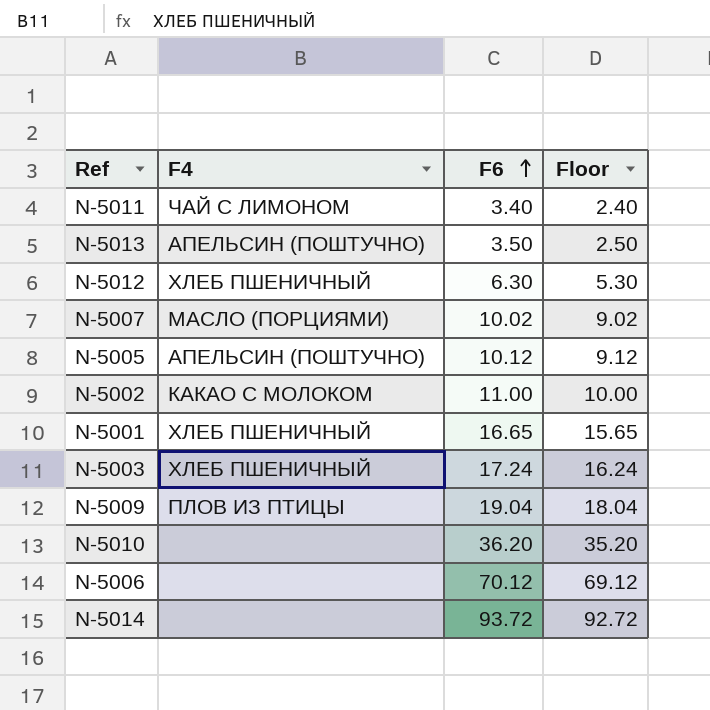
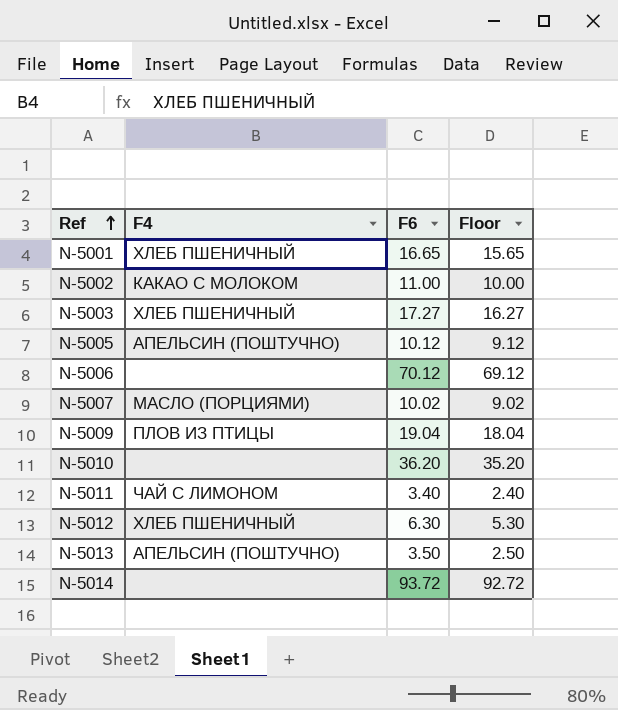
row order: F6 ascending -> Ref ascending
N-5003 | F6: 17.24 -> 17.27
N-5003 | Floor: 16.24 -> 16.27

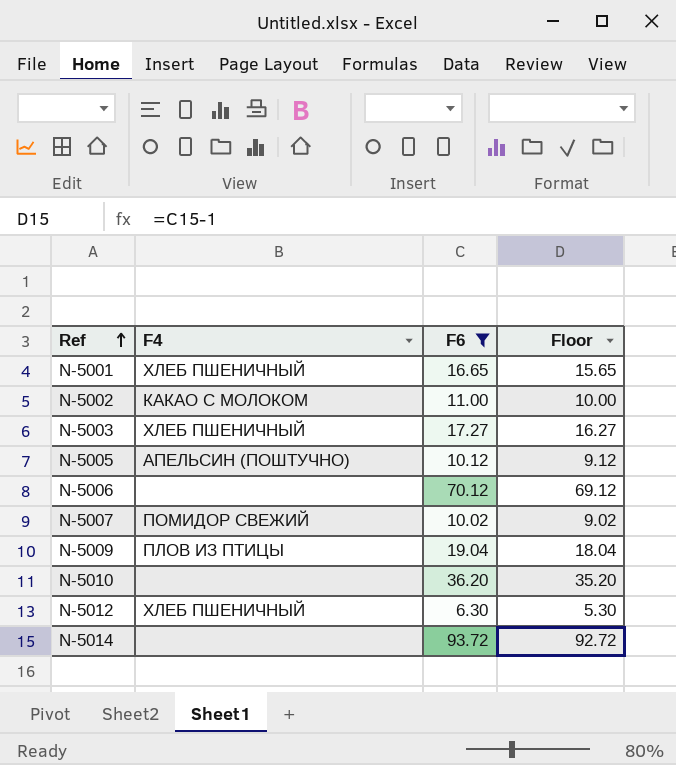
filter: none -> F6 >= 6.30
N-5007 | F4: МАСЛО (ПОРЦИЯМИ) -> ПОМИДОР СВЕЖИЙ

